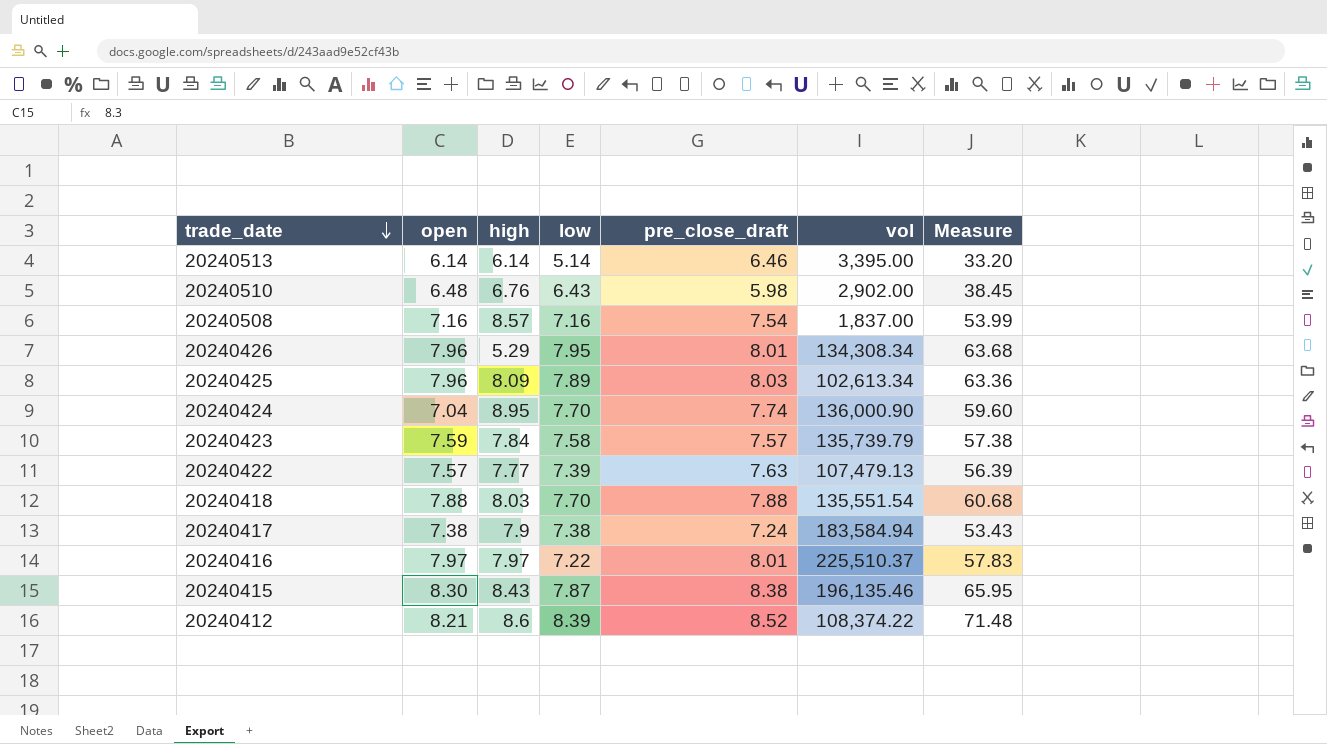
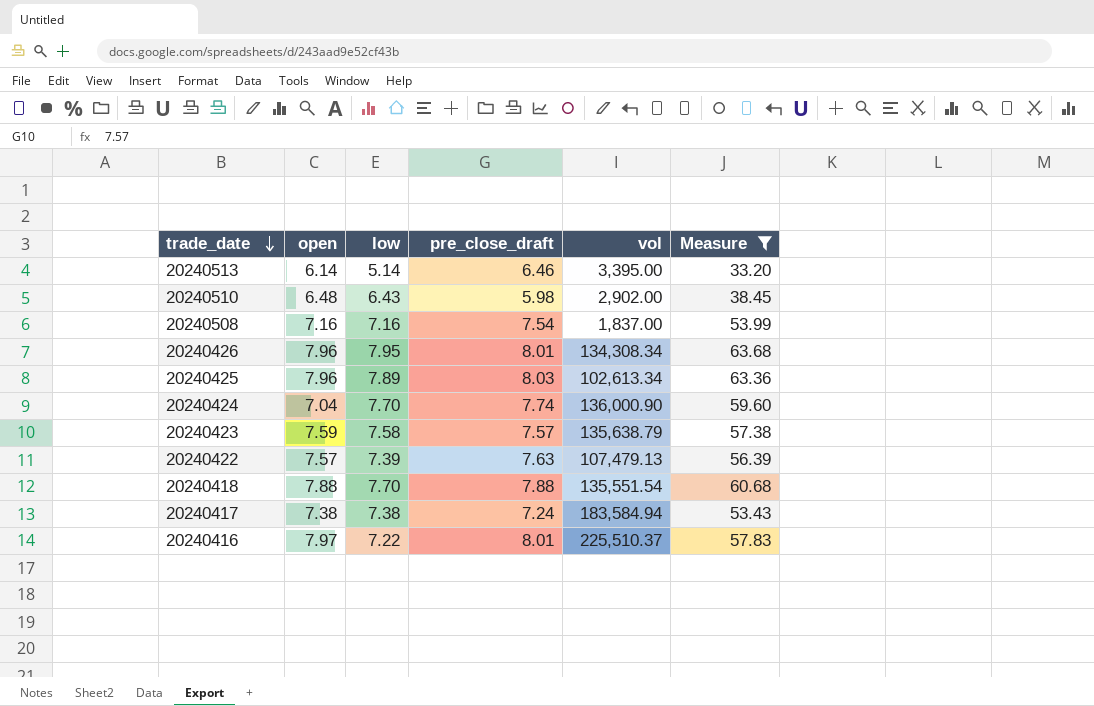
filter: none -> Measure <= 63.68
column high | position: 3 -> none
20240423 | vol: 135,739.79 -> 135,638.79

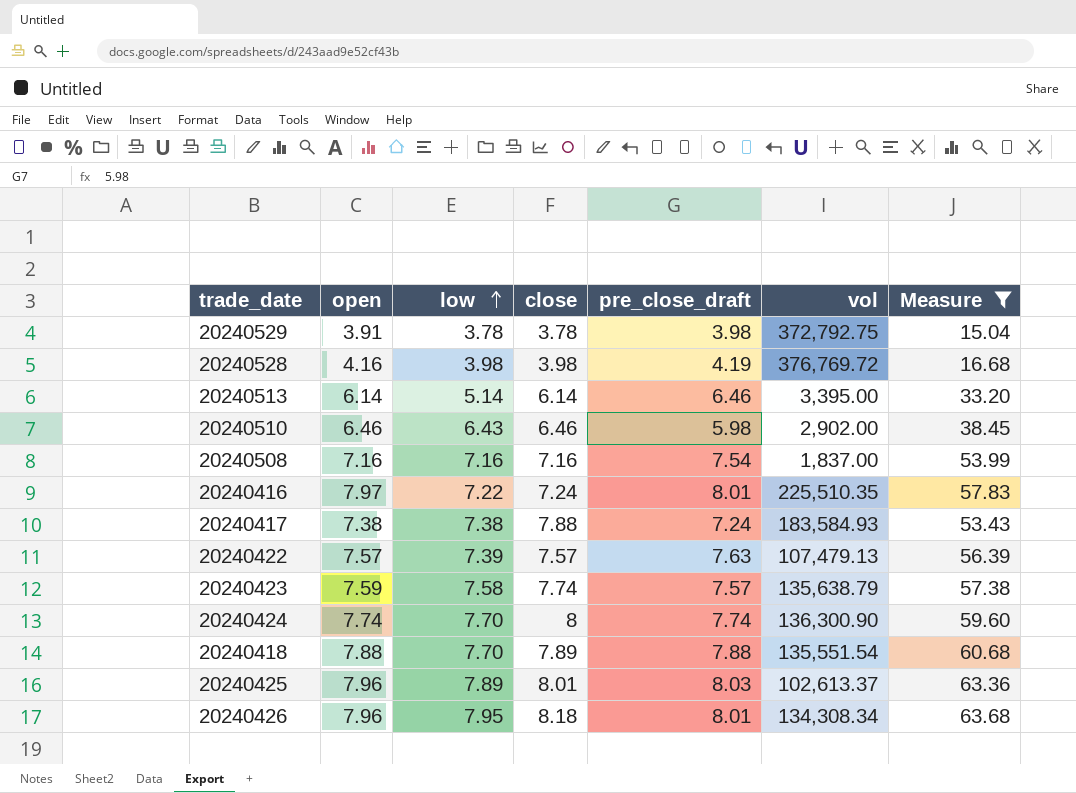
row order: trade_date descending -> low ascending
column close | position: none -> 4
row 20240529: none -> 3.91 | 3.78 | 3.78 | 3.98 | 372,792.75 | 15.04
row 20240528: none -> 4.16 | 3.98 | 3.98 | 4.19 | 376,769.72 | 16.68
20240510 | open: 6.48 -> 6.46
20240416 | vol: 225,510.37 -> 225,510.35
20240417 | vol: 183,584.94 -> 183,584.93
20240424 | open: 7.04 -> 7.74
20240424 | vol: 136,000.90 -> 136,300.90
20240425 | vol: 102,613.34 -> 102,613.37

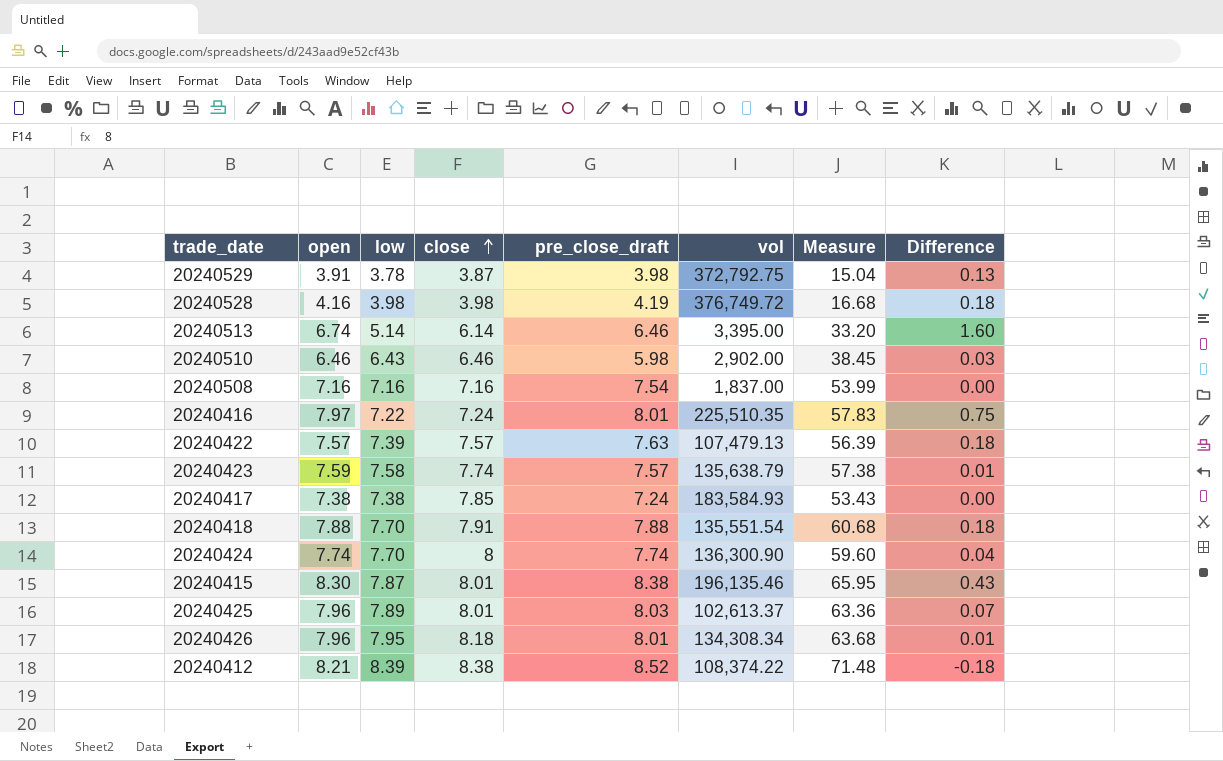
filter: Measure <= 63.68 -> none
row order: low ascending -> close ascending
column Difference | formula: none -> [open] - [low]
20240529 | close: 3.78 -> 3.87
20240528 | vol: 376,769.72 -> 376,749.72
20240513 | open: 6.14 -> 6.74
20240417 | close: 7.88 -> 7.85
20240418 | close: 7.89 -> 7.91

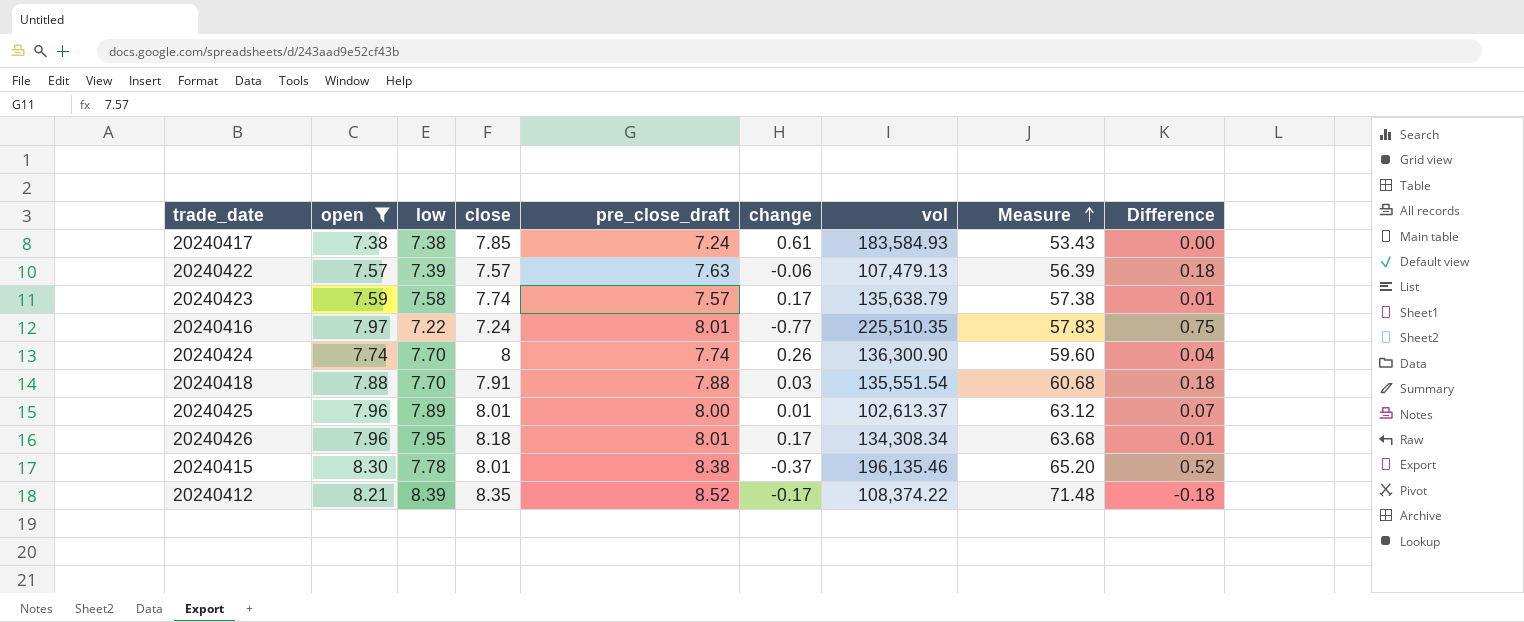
filter: none -> open >= 7.38
row order: close ascending -> Measure ascending
column change | formula: none -> [close] - [pre_close_draft]
20240425 | pre_close_draft: 8.03 -> 8.00
20240425 | Measure: 63.36 -> 63.12
20240415 | low: 7.87 -> 7.78
20240415 | Measure: 65.95 -> 65.20
20240415 | Difference: 0.43 -> 0.52
20240412 | close: 8.38 -> 8.35

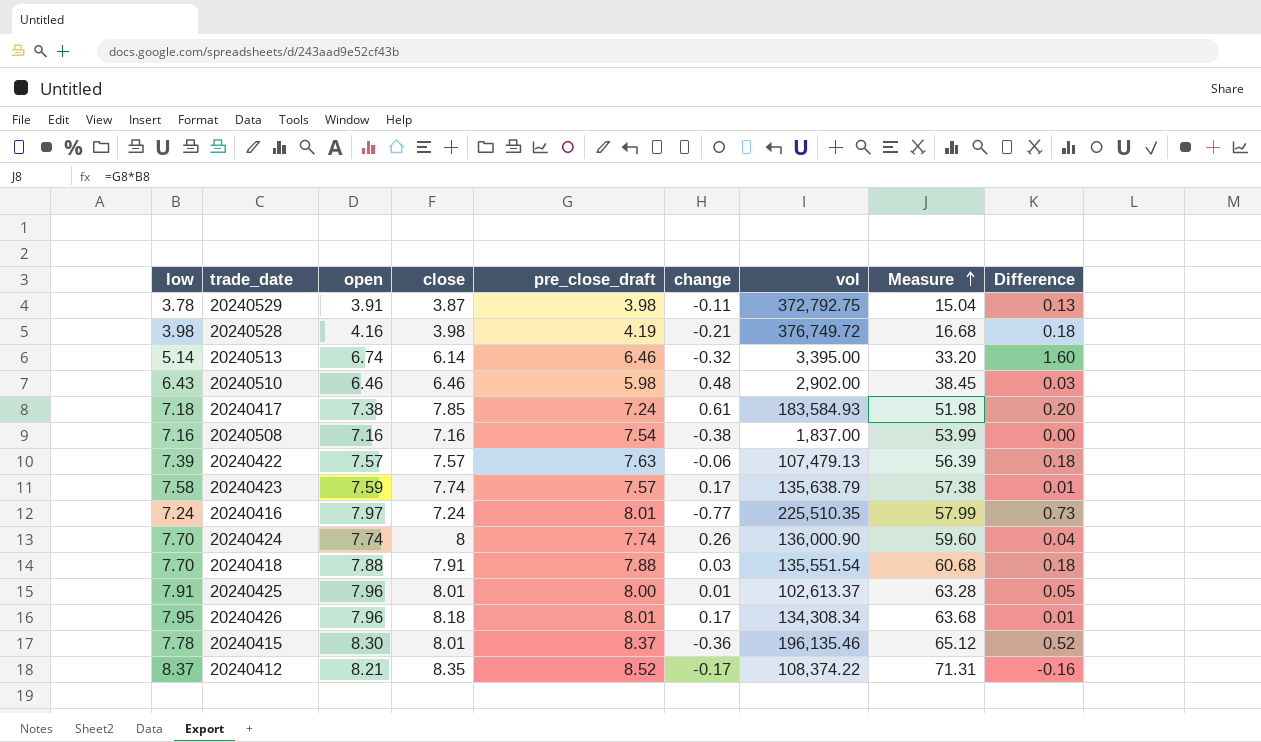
filter: open >= 7.38 -> none
column low | position: 3 -> 1
20240417 | low: 7.38 -> 7.18
20240417 | Measure: 53.43 -> 51.98
20240417 | Difference: 0.00 -> 0.20
20240416 | low: 7.22 -> 7.24
20240416 | Measure: 57.83 -> 57.99
20240416 | Difference: 0.75 -> 0.73
20240424 | vol: 136,300.90 -> 136,000.90
20240425 | low: 7.89 -> 7.91
20240425 | Measure: 63.12 -> 63.28
20240425 | Difference: 0.07 -> 0.05
20240415 | pre_close_draft: 8.38 -> 8.37
20240415 | change: -0.37 -> -0.36
20240415 | Measure: 65.20 -> 65.12
20240412 | low: 8.39 -> 8.37
20240412 | Measure: 71.48 -> 71.31
20240412 | Difference: -0.18 -> -0.16

